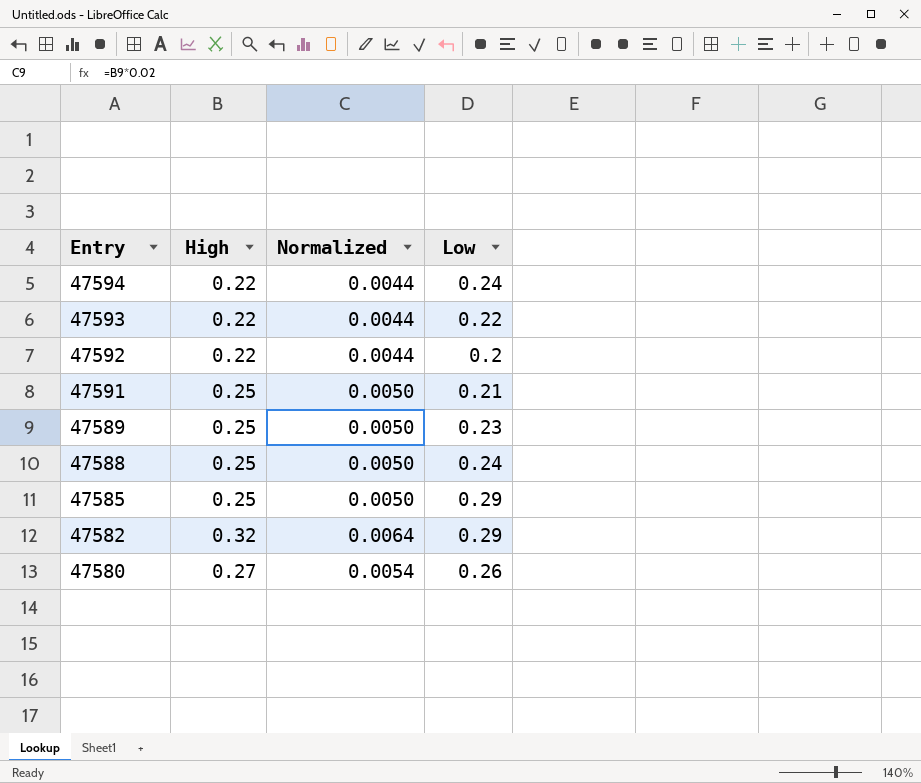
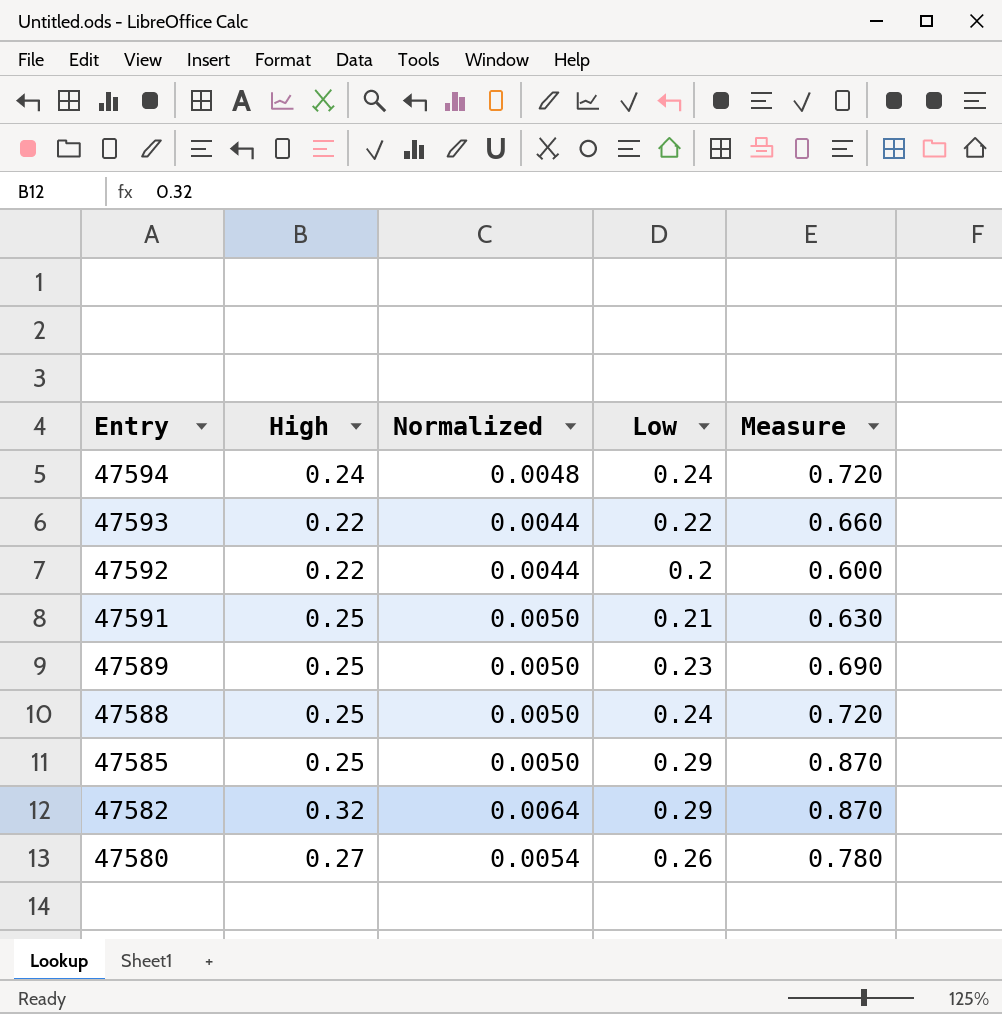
column Measure | formula: none -> [Low] * 3
47594 | High: 0.22 -> 0.24
47594 | Normalized: 0.0044 -> 0.0048

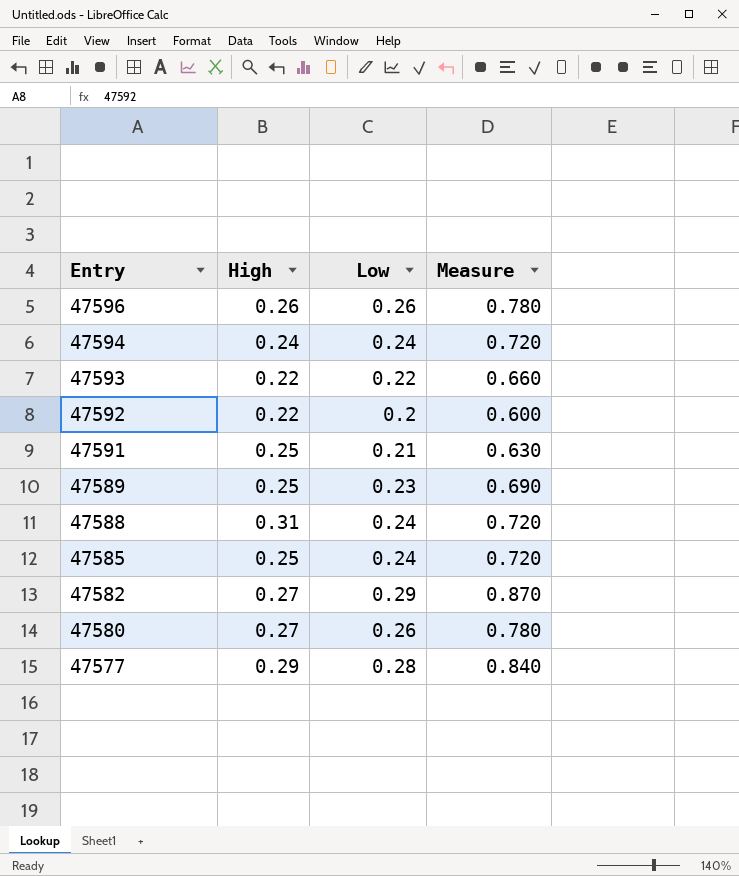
column Normalized | formula: [High] * 0.02 -> none
row 47596: none -> 0.26 | 0.26 | 0.780
47588 | High: 0.25 -> 0.31
47585 | Low: 0.29 -> 0.24
47585 | Measure: 0.870 -> 0.720
47582 | High: 0.32 -> 0.27
row 47577: none -> 0.29 | 0.28 | 0.840

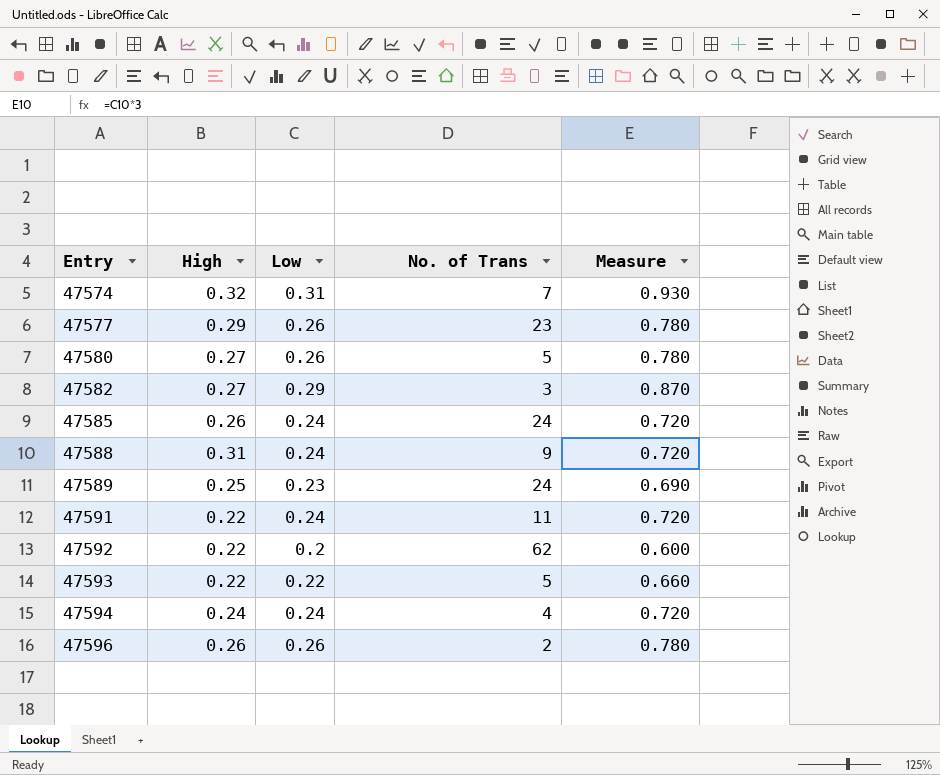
row order: Entry descending -> Entry ascending
column No. of Trans | position: none -> 4
row 47574: none -> 0.32 | 0.31 | 7 | 0.930
47577 | Low: 0.28 -> 0.26
47577 | Measure: 0.840 -> 0.780
47585 | High: 0.25 -> 0.26
47591 | High: 0.25 -> 0.22
47591 | Low: 0.21 -> 0.24
47591 | Measure: 0.630 -> 0.720

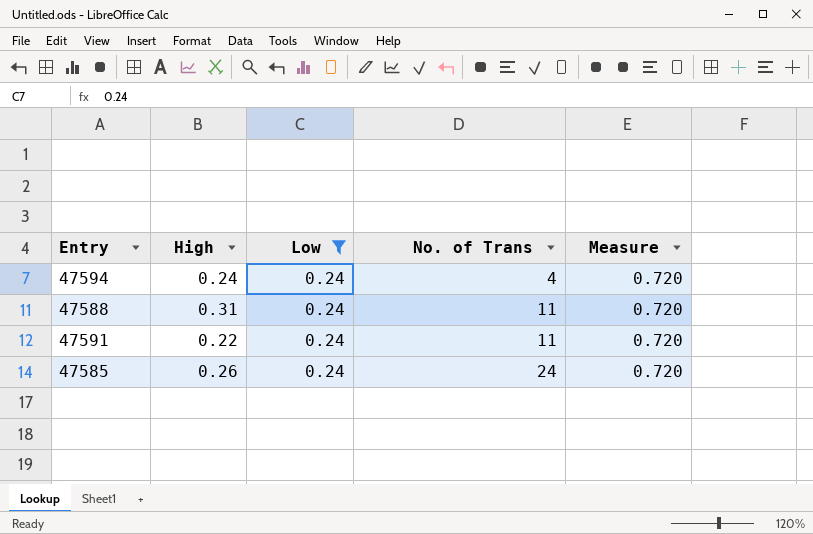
filter: none -> Low = 0.24
row order: Entry ascending -> No. of Trans ascending
47588 | No. of Trans: 9 -> 11

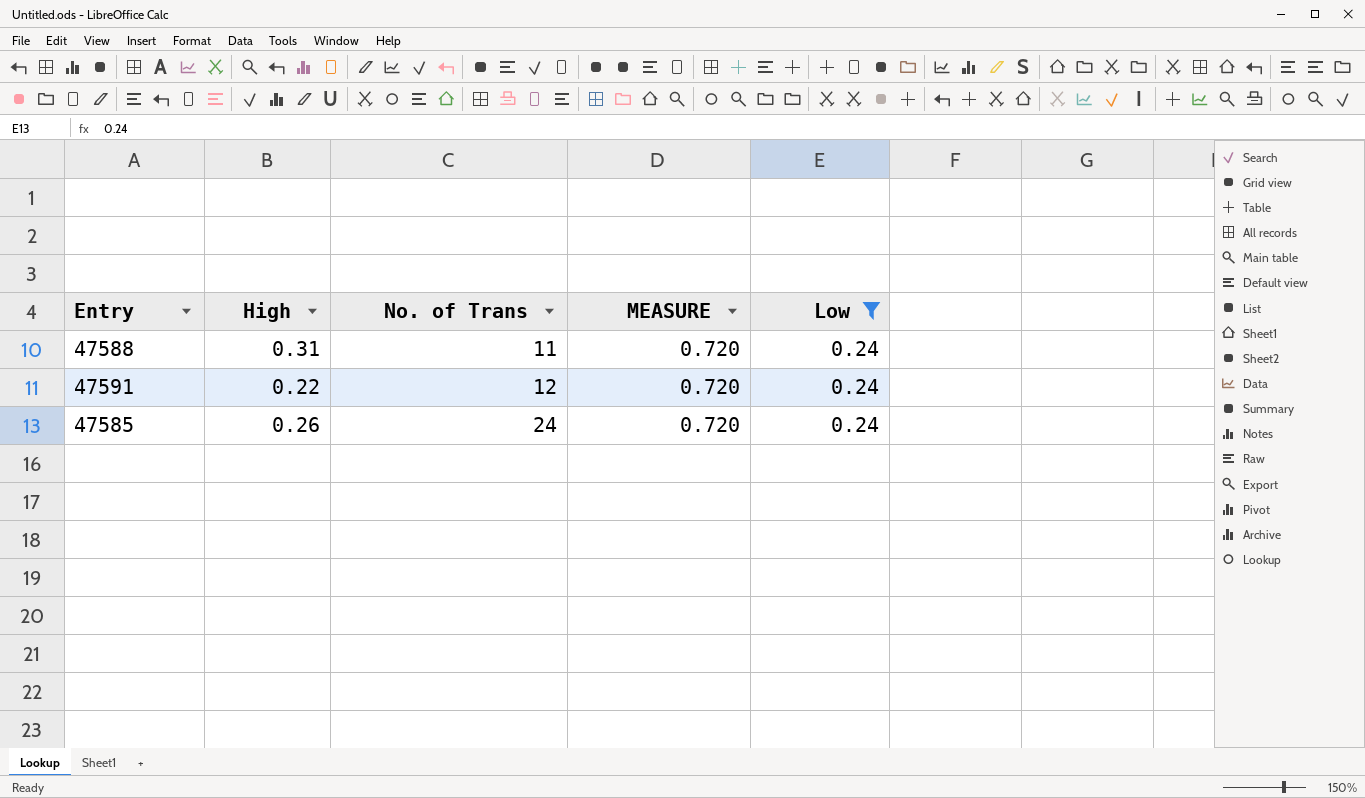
column name: Measure -> MEASURE
column Low | position: 3 -> 5
row 47594: 0.24 | 0.24 | 4 | 0.720 -> none
47591 | No. of Trans: 11 -> 12

